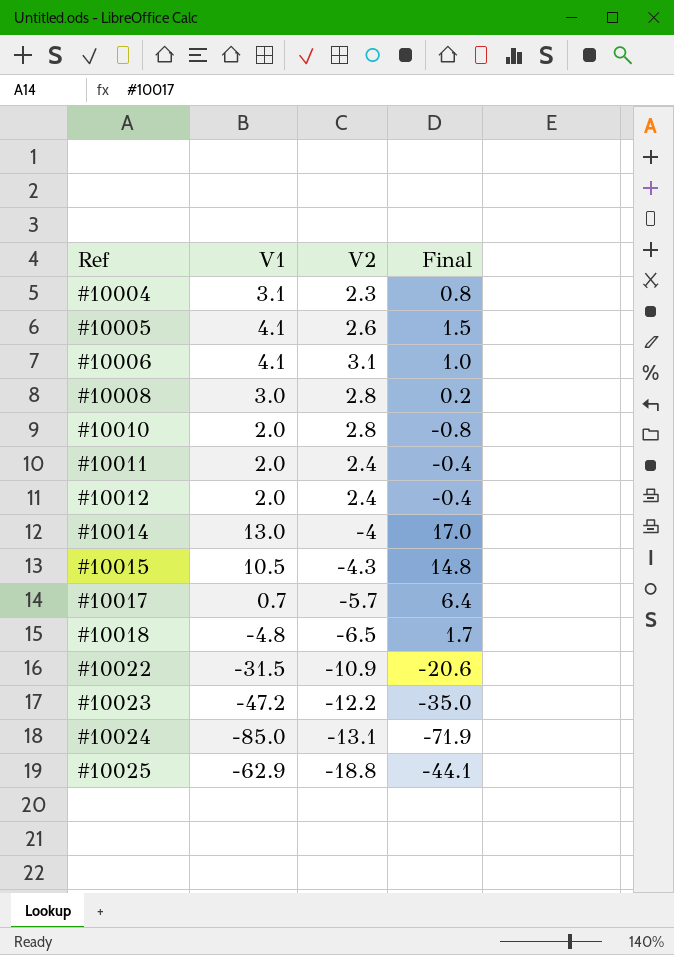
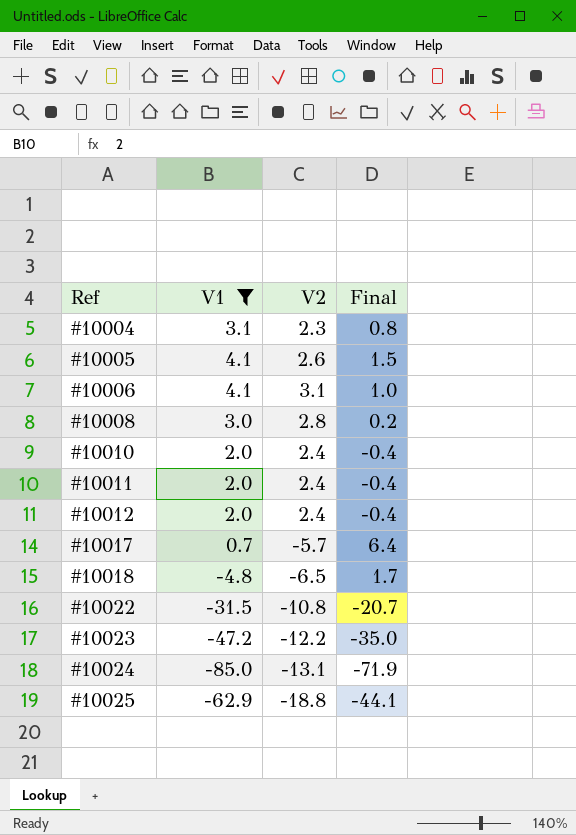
filter: none -> V1 <= 4.1
#10010 | V2: 2.8 -> 2.4
#10010 | Final: -0.8 -> -0.4
#10022 | V2: -10.9 -> -10.8
#10022 | Final: -20.6 -> -20.7

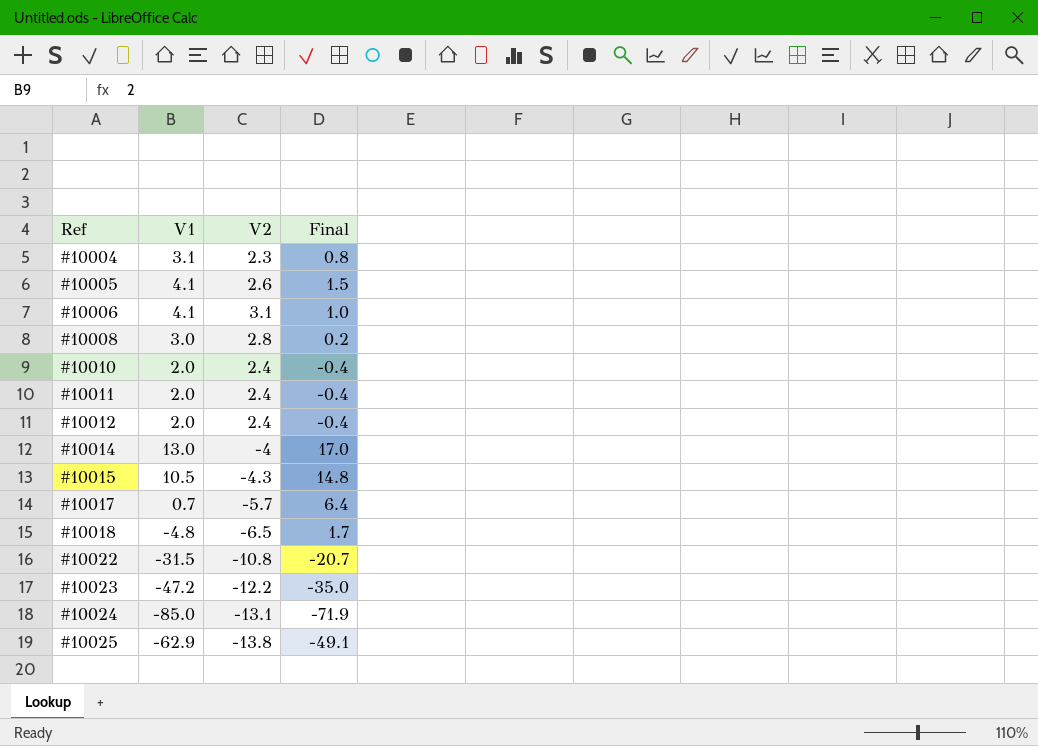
filter: V1 <= 4.1 -> none
#10025 | V2: -18.8 -> -13.8
#10025 | Final: -44.1 -> -49.1

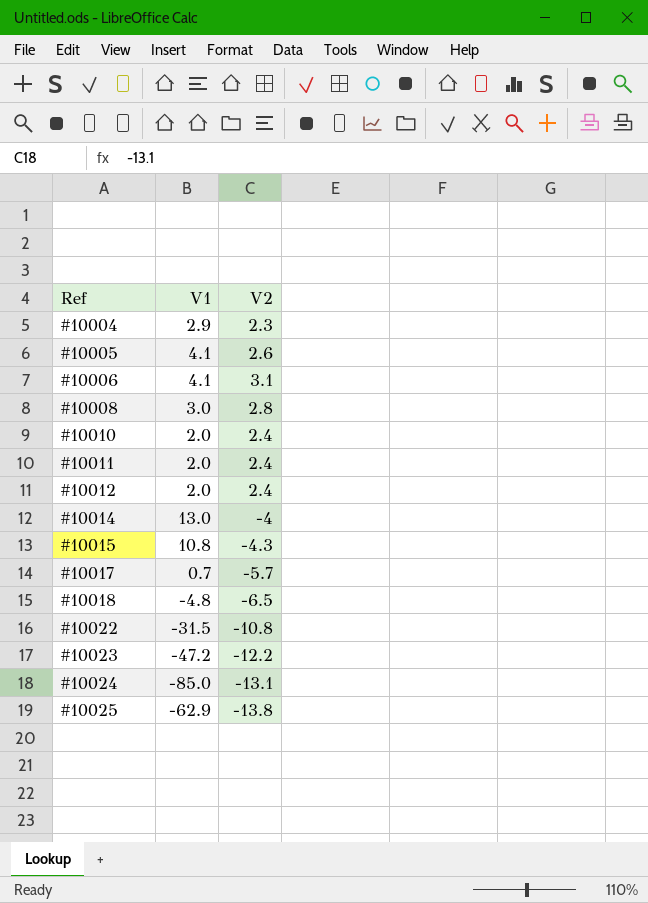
column Final | formula: [V1] - [V2] -> none
#10004 | V1: 3.1 -> 2.9
#10015 | V1: 10.5 -> 10.8

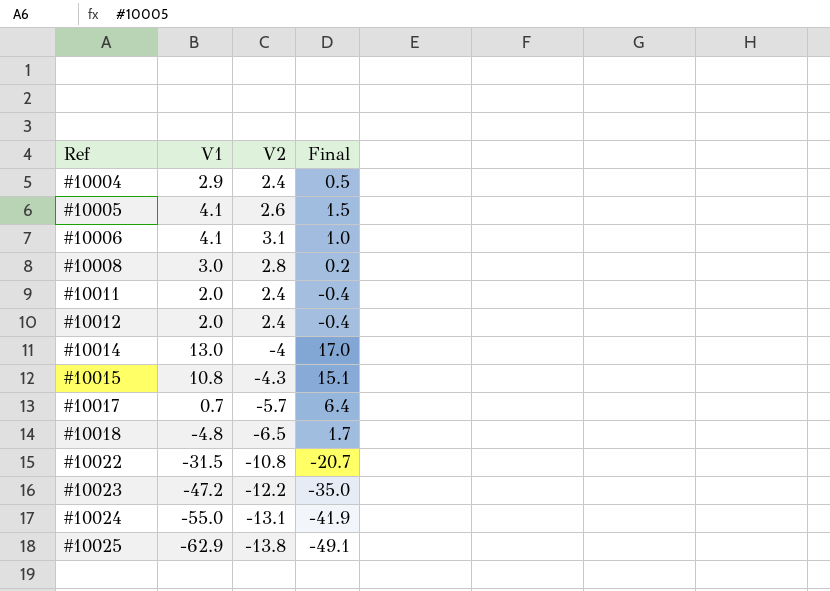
column Final | formula: none -> [V1] - [V2]
row #10010: 2.0 | 2.4 -> none
#10004 | V2: 2.3 -> 2.4
#10024 | V1: -85.0 -> -55.0

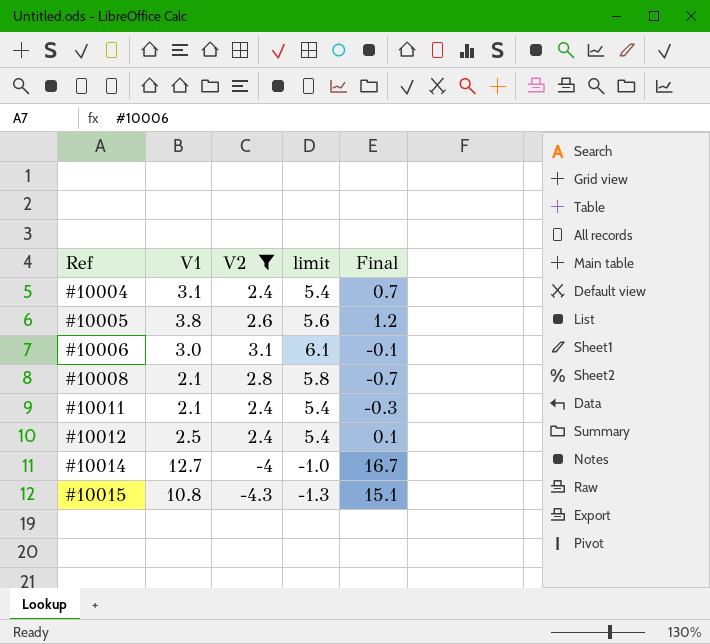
filter: none -> V2 >= -4.3
column limit | formula: none -> [V2] + 3
#10004 | V1: 2.9 -> 3.1
#10004 | Final: 0.5 -> 0.7
#10005 | V1: 4.1 -> 3.8
#10005 | Final: 1.5 -> 1.2
#10006 | V1: 4.1 -> 3.0
#10006 | Final: 1.0 -> -0.1
#10008 | V1: 3.0 -> 2.1
#10008 | Final: 0.2 -> -0.7
#10011 | V1: 2.0 -> 2.1
#10011 | Final: -0.4 -> -0.3
#10012 | V1: 2.0 -> 2.5
#10012 | Final: -0.4 -> 0.1
#10014 | V1: 13.0 -> 12.7
#10014 | Final: 17.0 -> 16.7

